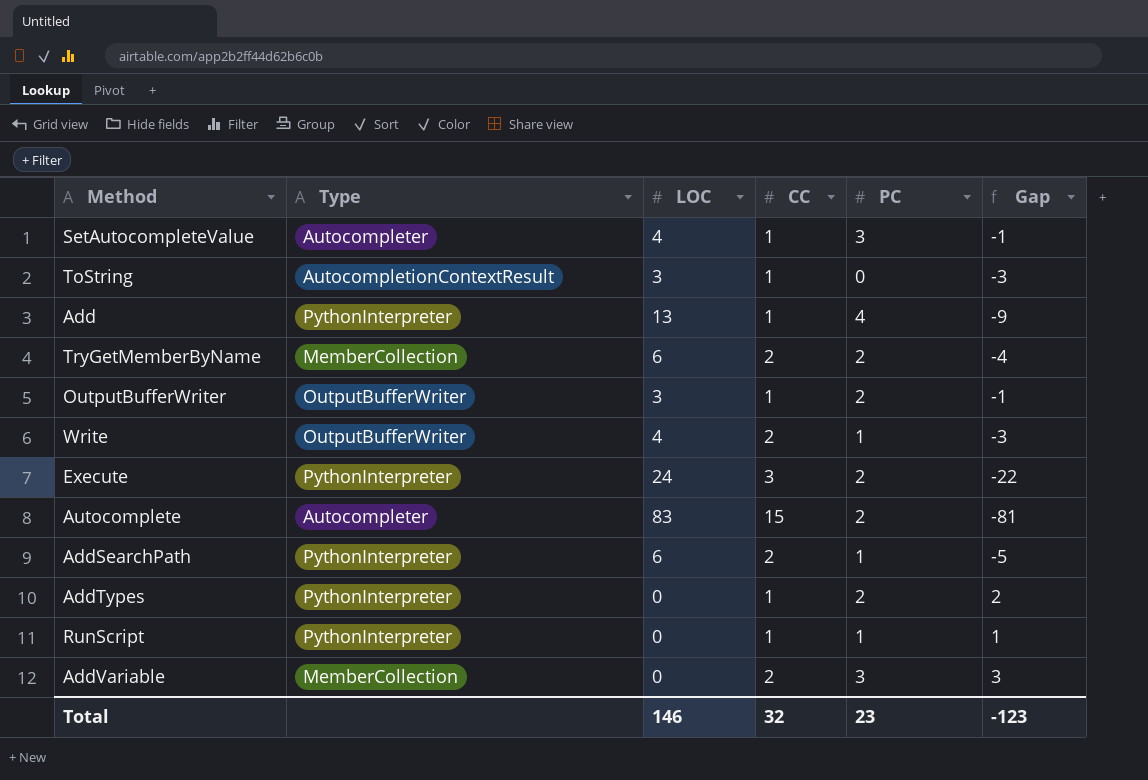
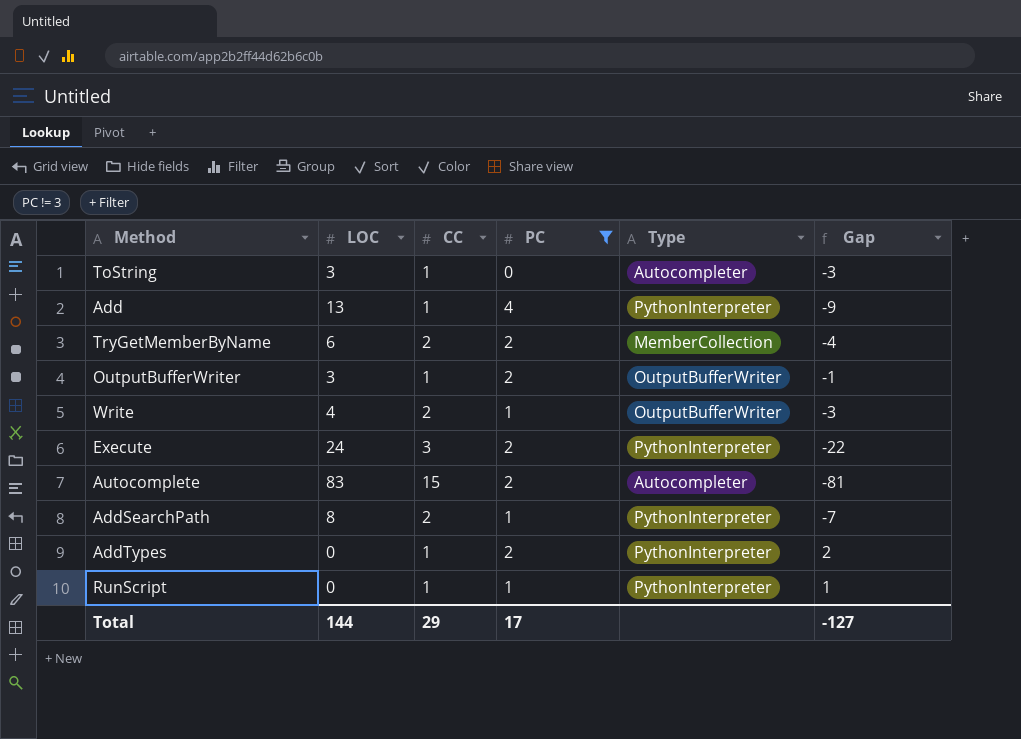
filter: none -> PC != 3
column Type | position: 2 -> 5
ToString | Type: AutocompletionContextResult -> Autocompleter
AddSearchPath | LOC: 6 -> 8
AddSearchPath | Gap: -5 -> -7
Total | LOC: 146 -> 144
Total | CC: 32 -> 29
Total | PC: 23 -> 17
Total | Gap: -123 -> -127

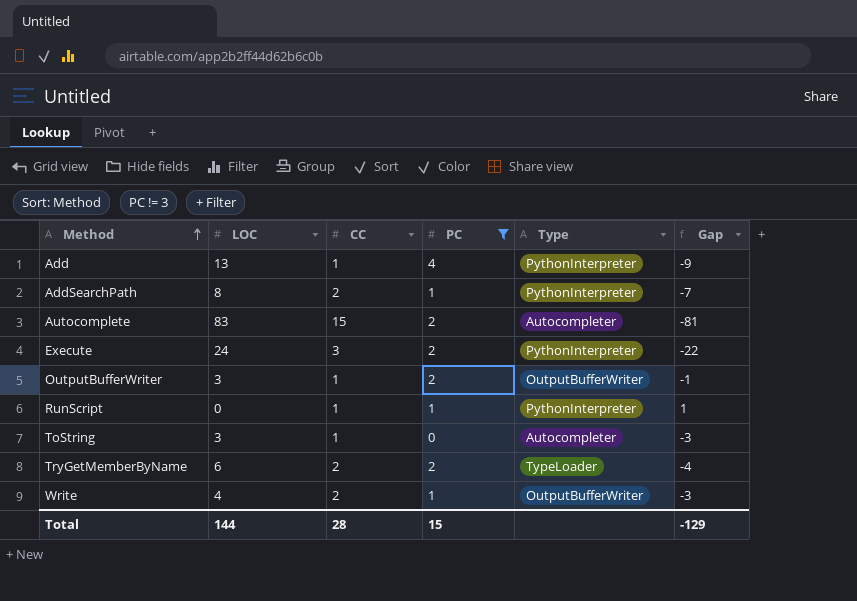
row order: none -> Method ascending
row AddTypes: 0 | 1 | 2 | PythonInterpreter | 2 -> none
TryGetMemberByName | Type: MemberCollection -> TypeLoader
Total | CC: 29 -> 28
Total | PC: 17 -> 15
Total | Gap: -127 -> -129

